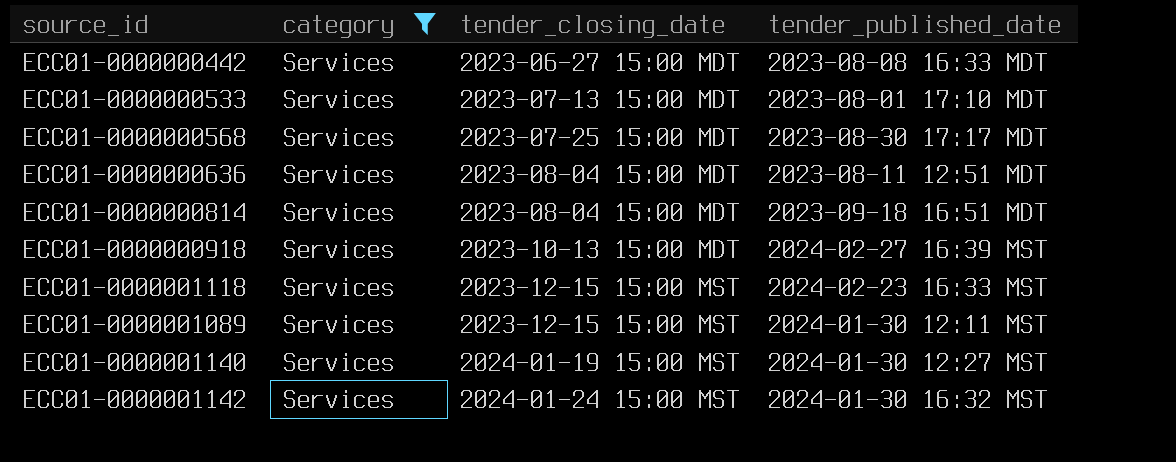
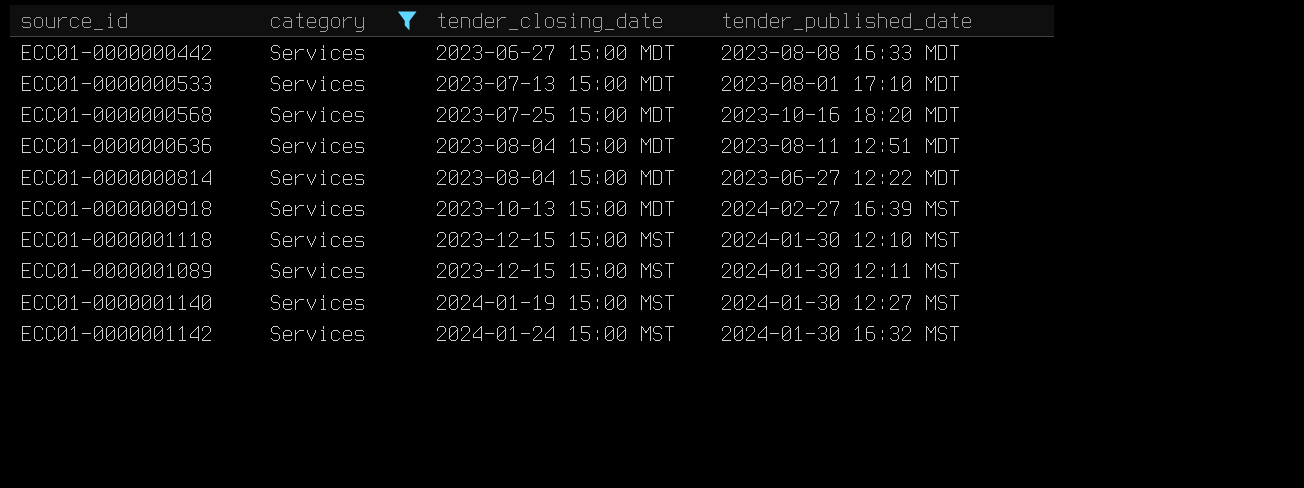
ECC01-0000000568 | tender_published_date: 2023-08-30 17:17 MDT -> 2023-10-16 18:20 MDT
ECC01-0000000814 | tender_published_date: 2023-09-18 16:51 MDT -> 2023-06-27 12:22 MDT
ECC01-0000001118 | tender_published_date: 2024-02-23 16:33 MST -> 2024-01-30 12:10 MST

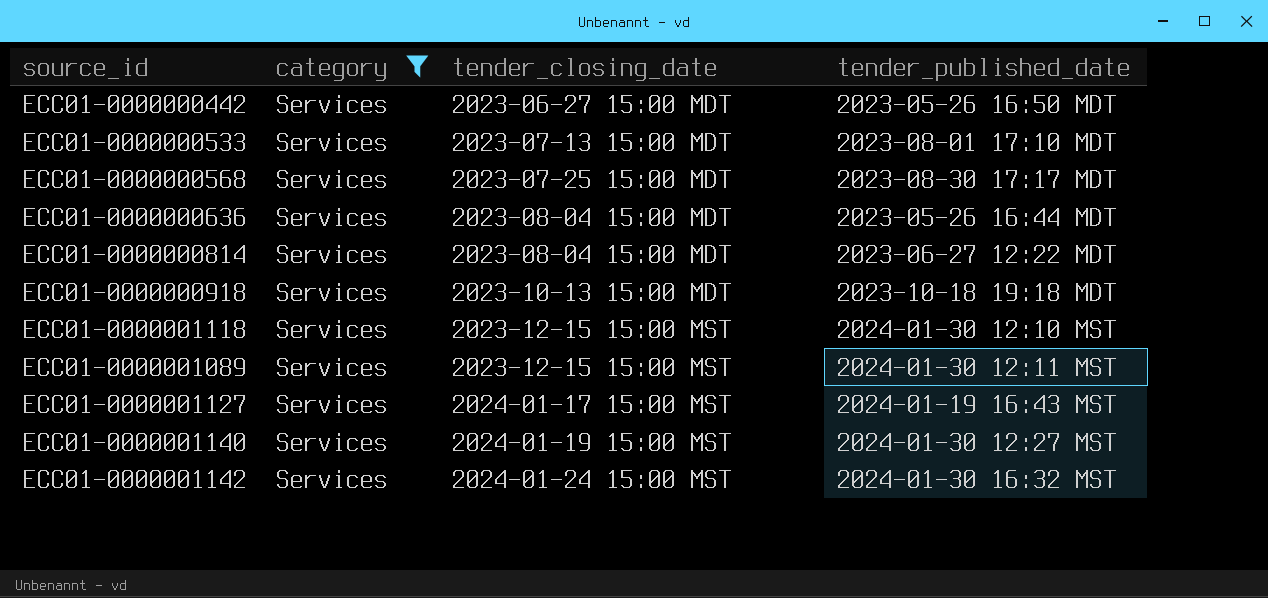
ECC01-0000000442 | tender_published_date: 2023-08-08 16:33 MDT -> 2023-05-26 16:50 MDT
ECC01-0000000568 | tender_published_date: 2023-10-16 18:20 MDT -> 2023-08-30 17:17 MDT
ECC01-0000000636 | tender_published_date: 2023-08-11 12:51 MDT -> 2023-05-26 16:44 MDT
ECC01-0000000918 | tender_published_date: 2024-02-27 16:39 MST -> 2023-10-18 19:18 MDT
row ECC01-0000001127: none -> Services | 2024-01-17 15:00 MST | 2024-01-19 16:43 MST

